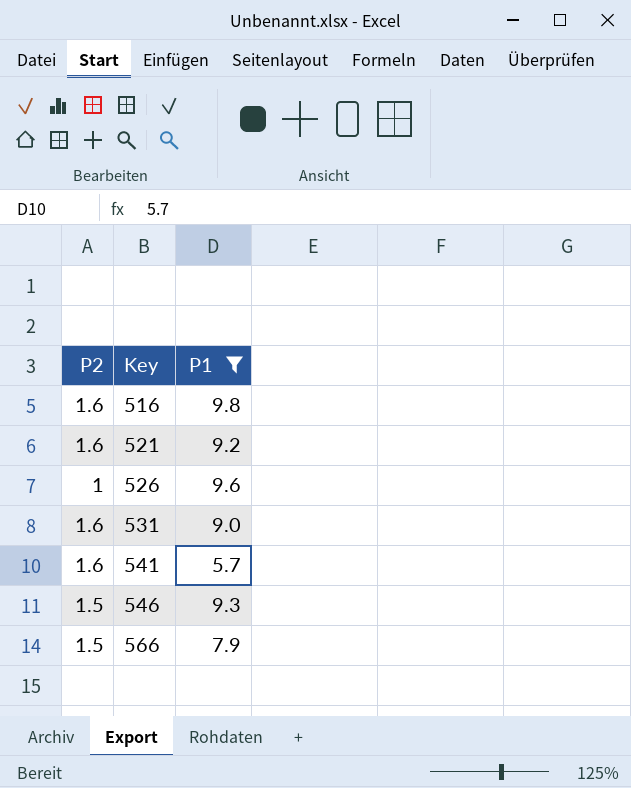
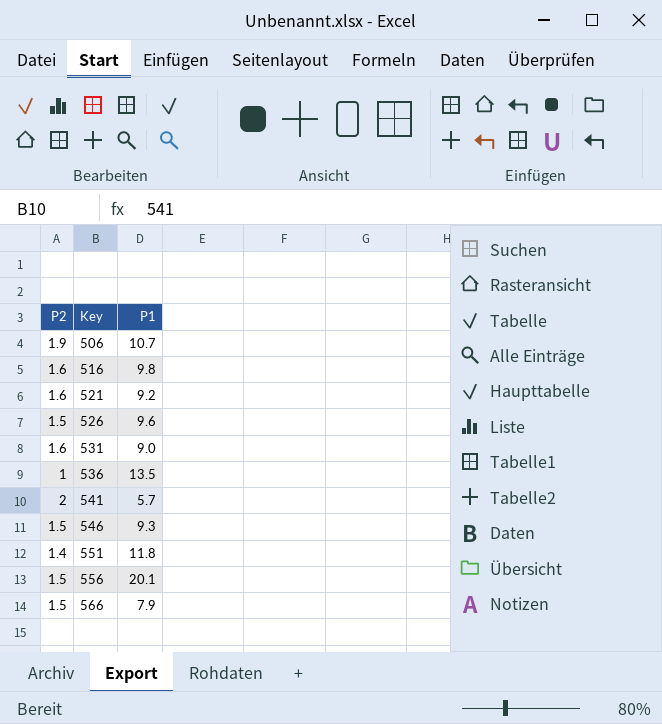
filter: P1 <= 9.8 -> none
526 | P2: 1 -> 1.5
541 | P2: 1.6 -> 2

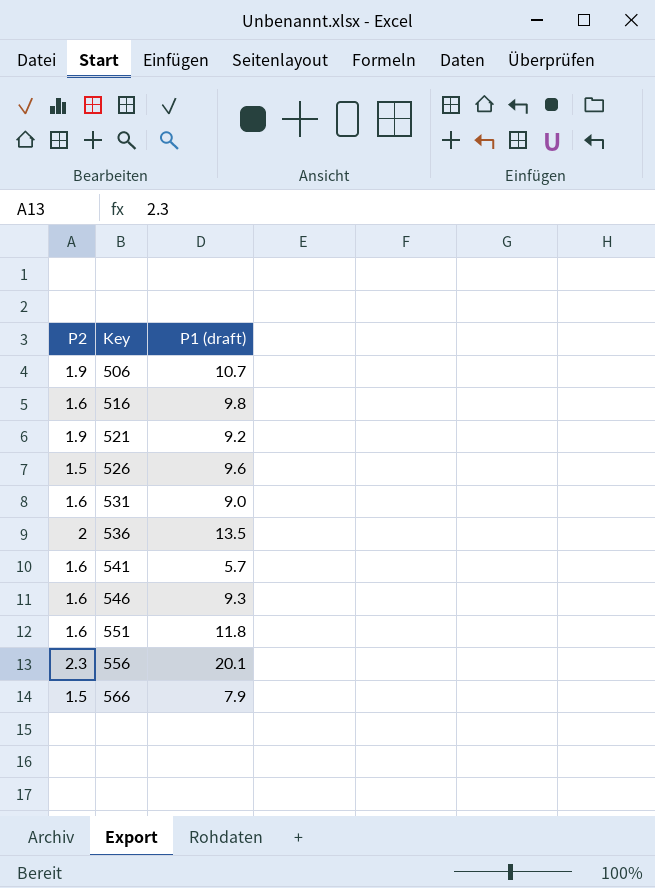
column name: P1 -> P1 (draft)
521 | P2: 1.6 -> 1.9
536 | P2: 1 -> 2
541 | P2: 2 -> 1.6
546 | P2: 1.5 -> 1.6
551 | P2: 1.4 -> 1.6
556 | P2: 1.5 -> 2.3

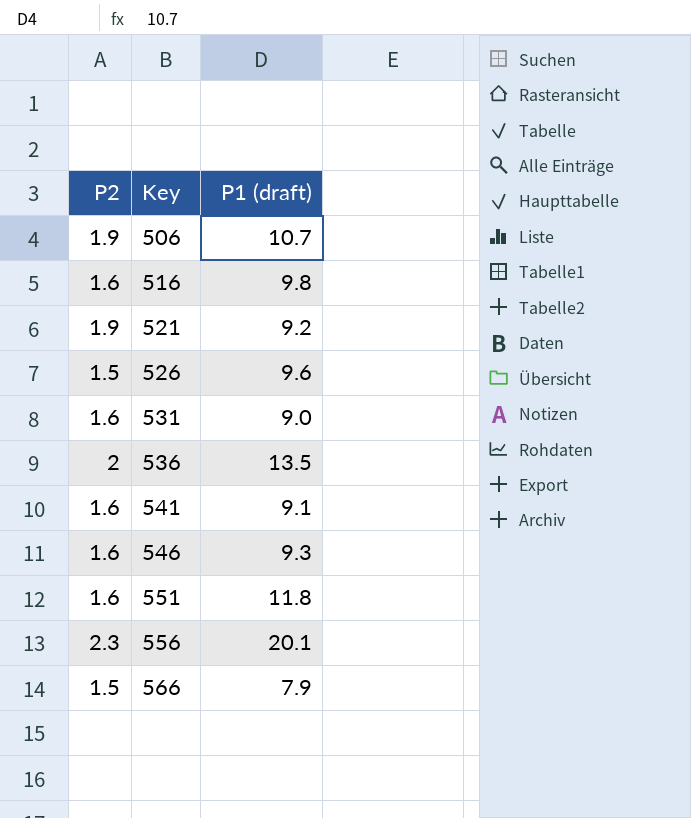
541 | P1 (draft): 5.7 -> 9.1

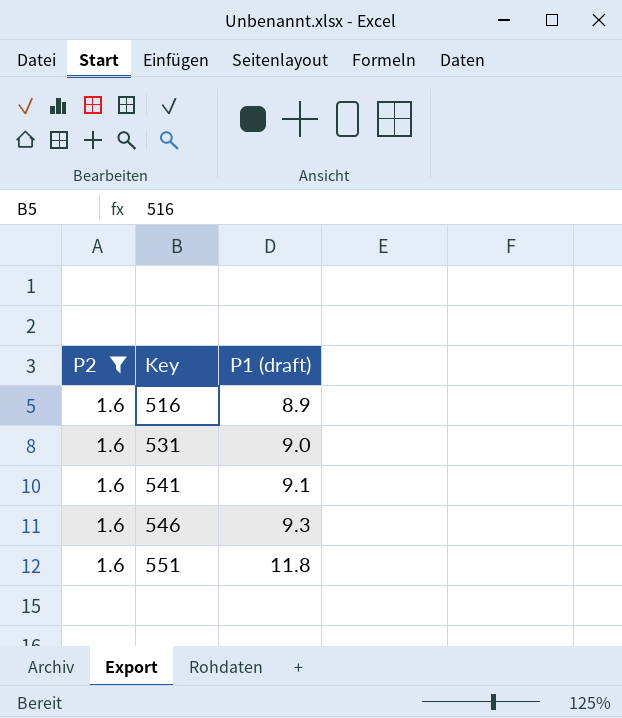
filter: none -> P2 = 1.6
516 | P1 (draft): 9.8 -> 8.9

